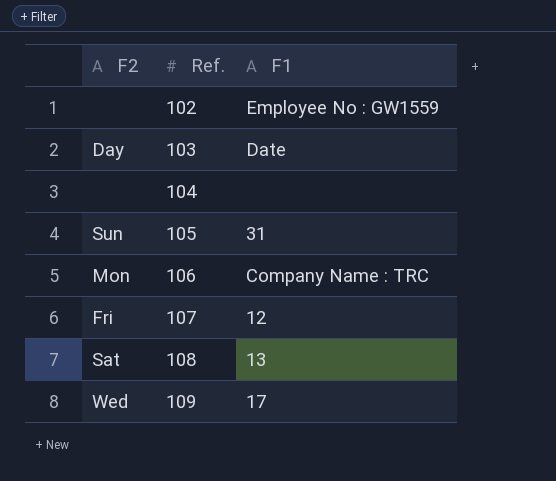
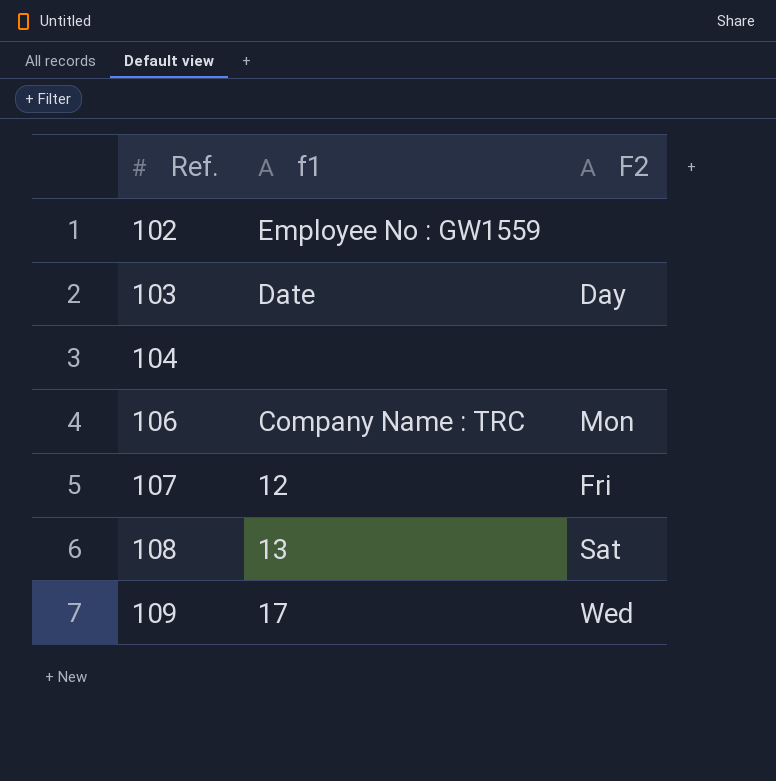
column name: F1 -> f1
column F2 | position: 1 -> 3
row 105: Sun | 31 -> none

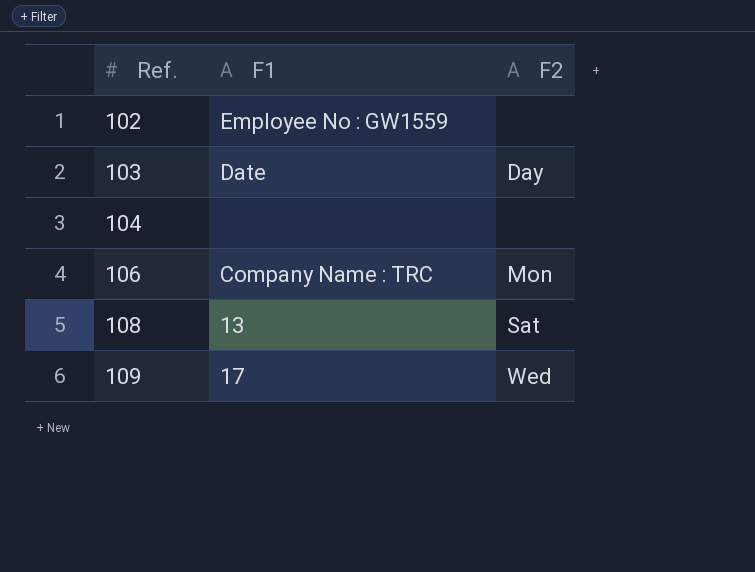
column name: f1 -> F1
row 107: 12 | Fri -> none

